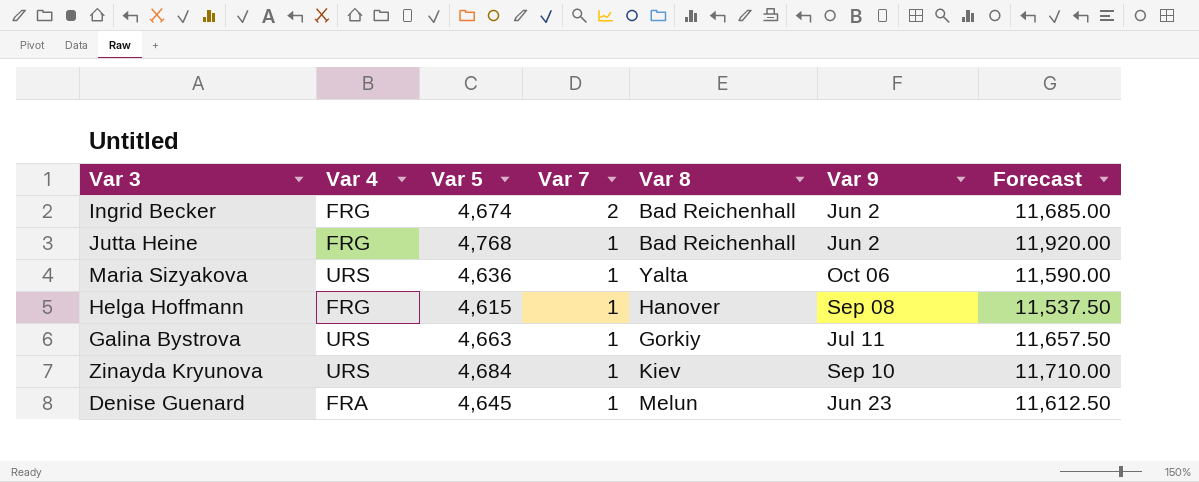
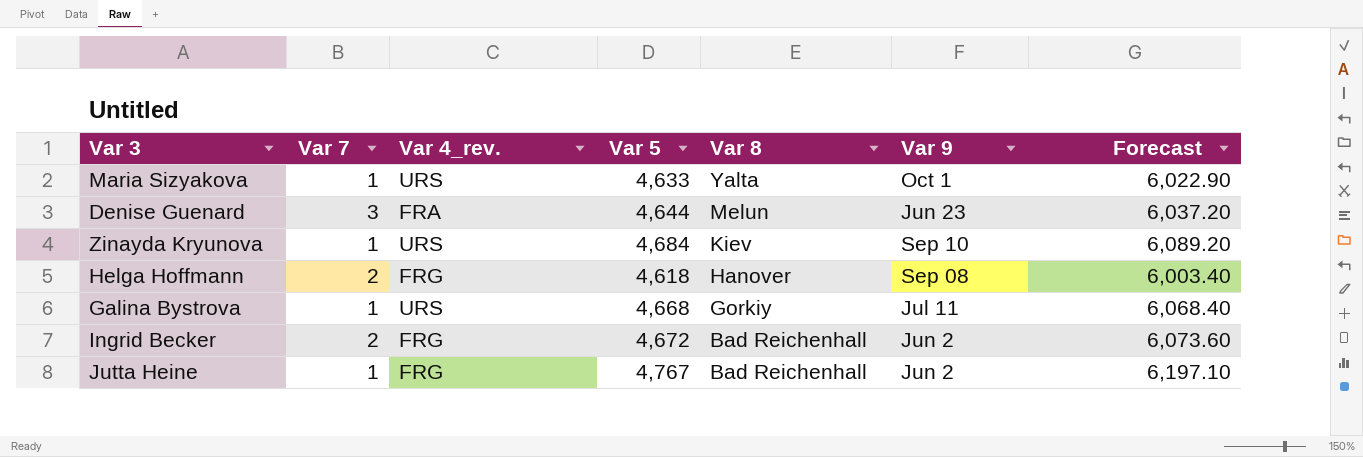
row order: Var 7 descending -> Var 8 descending
column Var 7 | position: 4 -> 2
column name: Var 4 -> Var 4_rev.
column Forecast | formula: [Var 5] * 2.5 -> [Var 5] * 1.3
Maria Sizyakova | Var 5: 4,636 -> 4,633
Maria Sizyakova | Var 9: Oct 06 -> Oct 1
Denise Guenard | Var 7: 1 -> 3
Denise Guenard | Var 5: 4,645 -> 4,644
Helga Hoffmann | Var 7: 1 -> 2
Helga Hoffmann | Var 5: 4,615 -> 4,618
Galina Bystrova | Var 5: 4,663 -> 4,668
Ingrid Becker | Var 5: 4,674 -> 4,672
Jutta Heine | Var 5: 4,768 -> 4,767

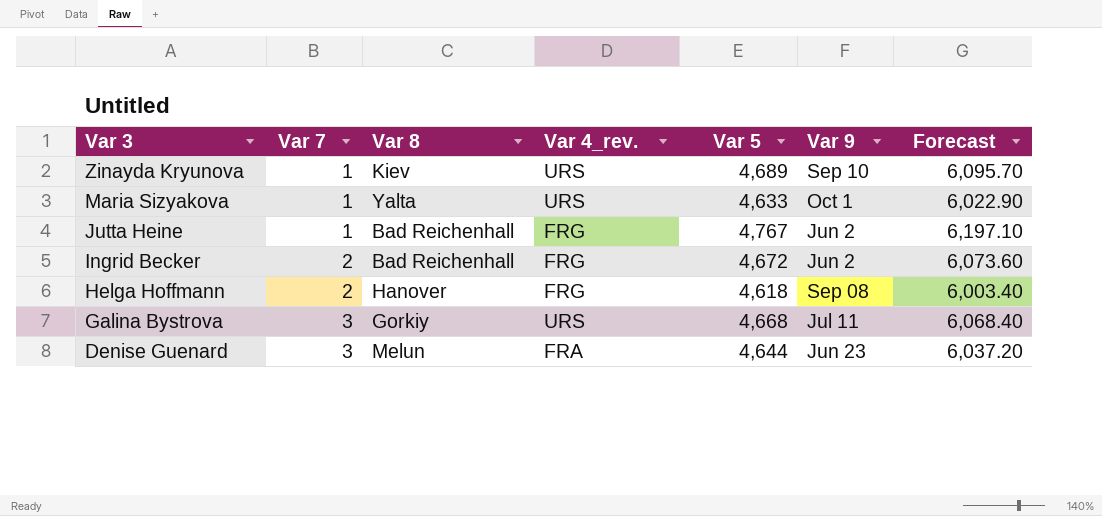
row order: Var 8 descending -> Var 3 descending
column Var 8 | position: 5 -> 3
Zinayda Kryunova | Var 5: 4,684 -> 4,689
Zinayda Kryunova | Forecast: 6,089.20 -> 6,095.70
Galina Bystrova | Var 7: 1 -> 3

